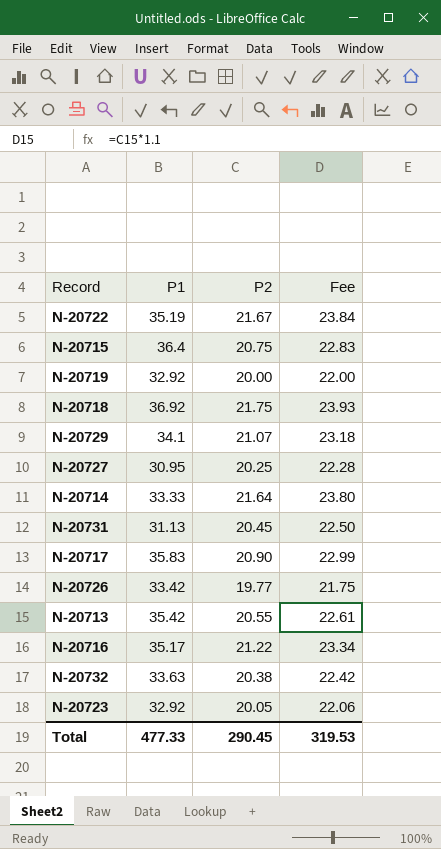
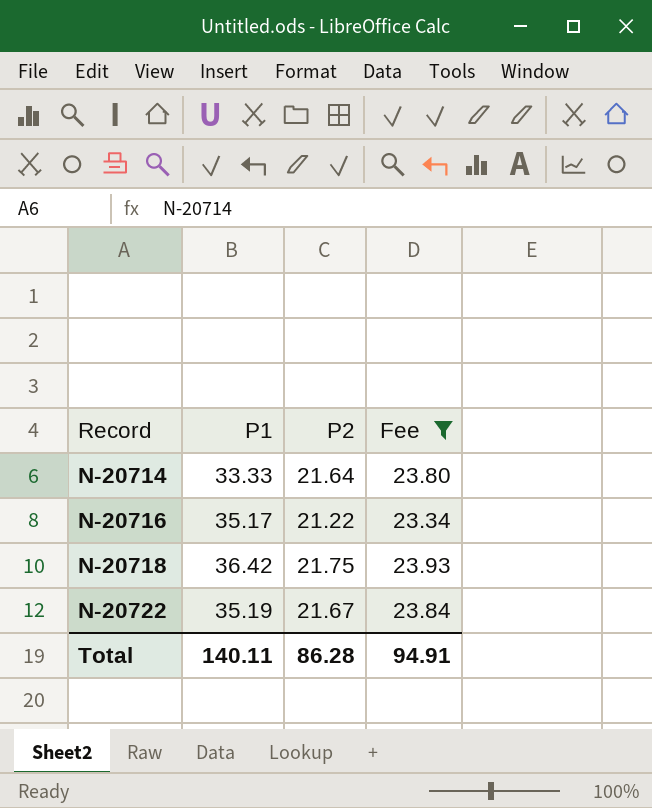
filter: none -> Fee >= 23.34
row order: none -> Record ascending
N-20718 | P1: 36.92 -> 36.42
Total | P1: 477.33 -> 140.11
Total | P2: 290.45 -> 86.28
Total | Fee: 319.53 -> 94.91

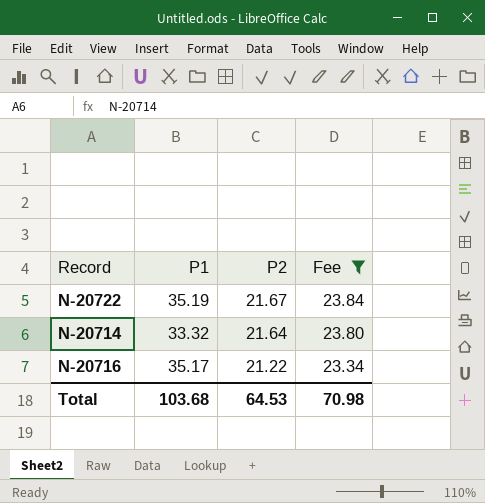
row order: Record ascending -> P2 descending
row N-20718: 36.42 | 21.75 | 23.93 -> none
N-20714 | P1: 33.33 -> 33.32
Total | P1: 140.11 -> 103.68
Total | P2: 86.28 -> 64.53
Total | Fee: 94.91 -> 70.98

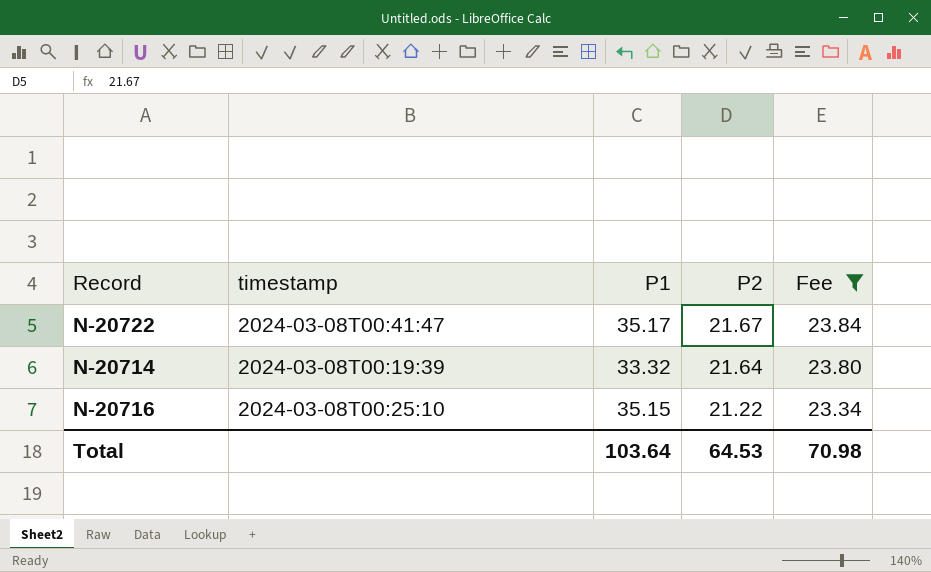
column timestamp | position: none -> 2
N-20722 | P1: 35.19 -> 35.17
N-20716 | P1: 35.17 -> 35.15
Total | P1: 103.68 -> 103.64

